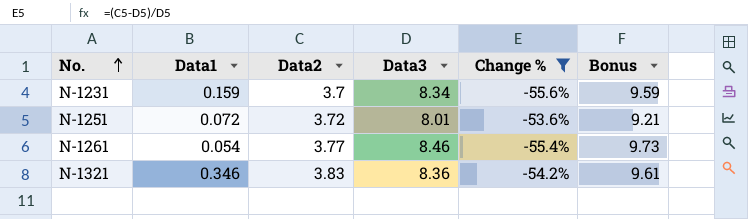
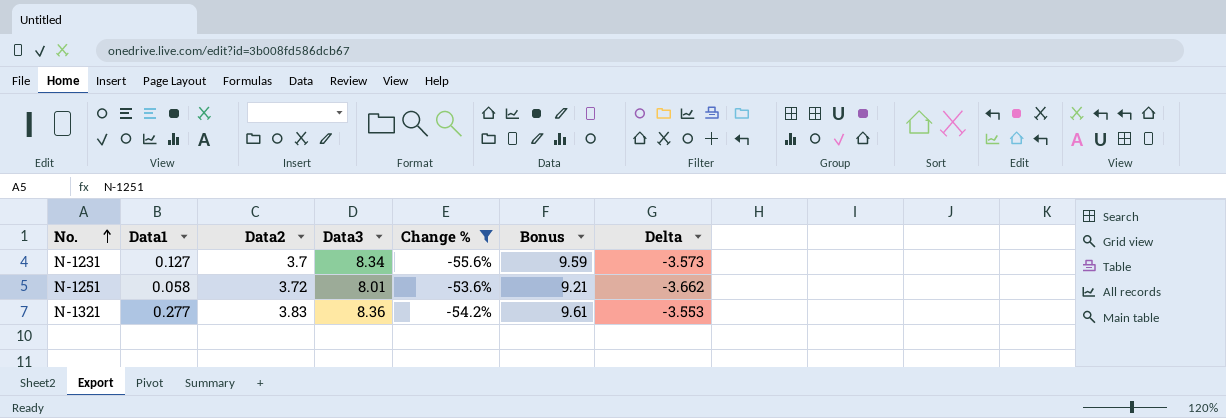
column Delta | formula: none -> [Data1] - [Data2]
row N-1261: 0.054 | 3.77 | 8.46 | -55.4% | 9.73 -> none
N-1231 | Data1: 0.159 -> 0.127
N-1251 | Data1: 0.072 -> 0.058
N-1321 | Data1: 0.346 -> 0.277

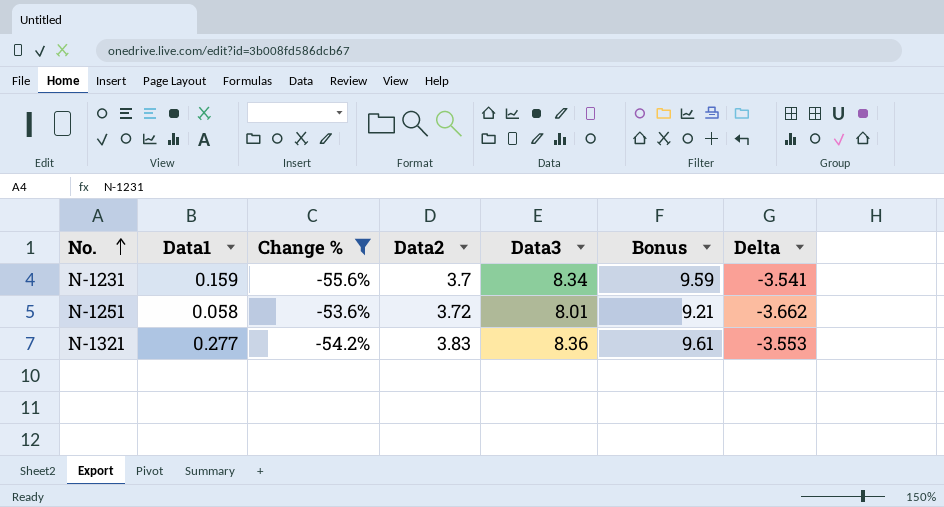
column Change % | position: 5 -> 3
N-1231 | Data1: 0.127 -> 0.159
N-1231 | Delta: -3.573 -> -3.541

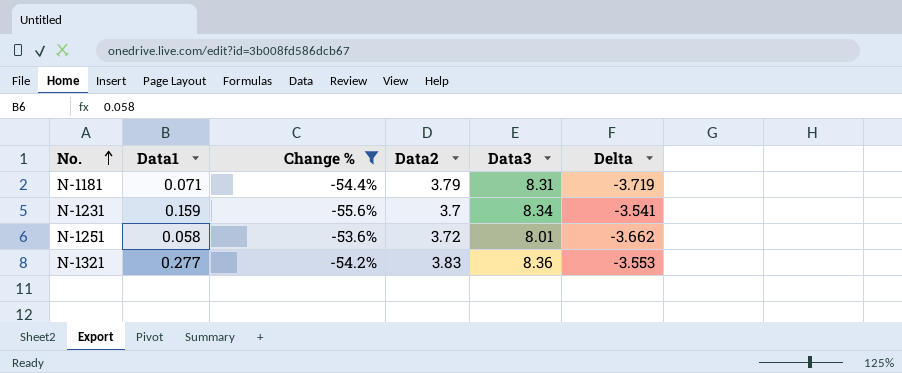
column Bonus | formula: [Data3] * 1.15 -> none
row N-1181: none -> 0.071 | -54.4% | 3.79 | 8.31 | -3.719

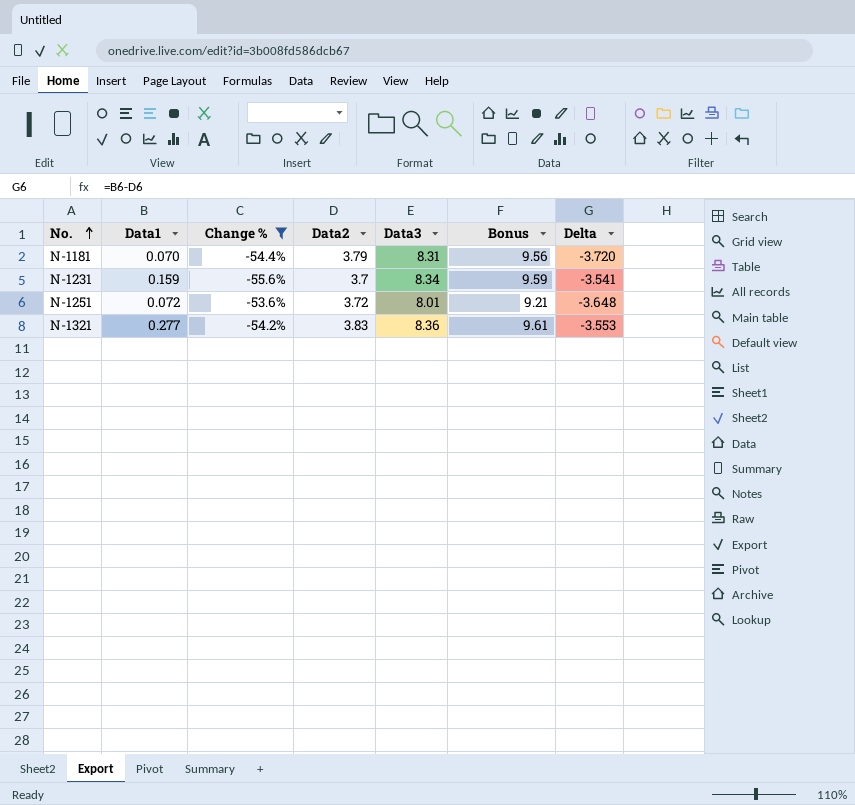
column Bonus | formula: none -> [Data3] * 1.15
N-1181 | Data1: 0.071 -> 0.070
N-1181 | Delta: -3.719 -> -3.720
N-1251 | Data1: 0.058 -> 0.072
N-1251 | Delta: -3.662 -> -3.648

